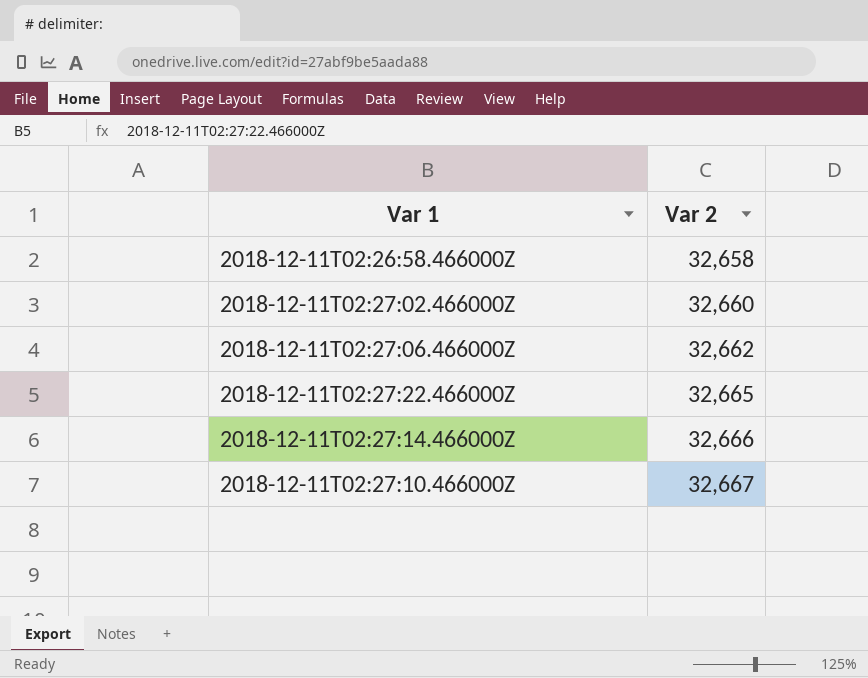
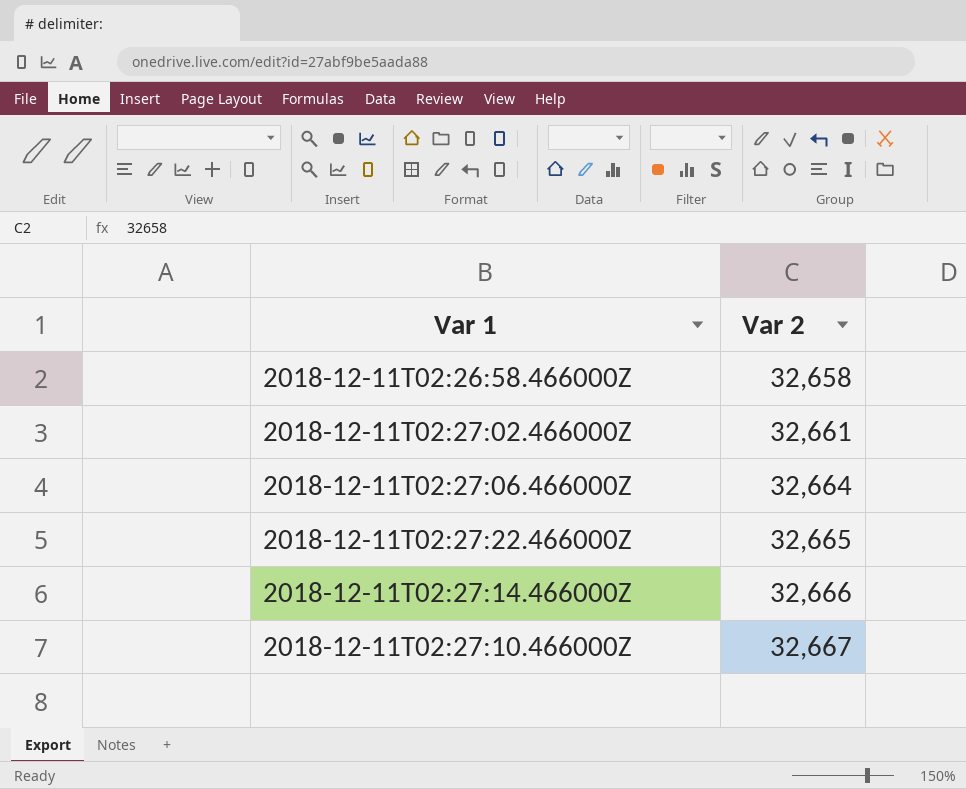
2018-12-11T02:27:02.466000Z | Var 2: 32,660 -> 32,661
2018-12-11T02:27:06.466000Z | Var 2: 32,662 -> 32,664

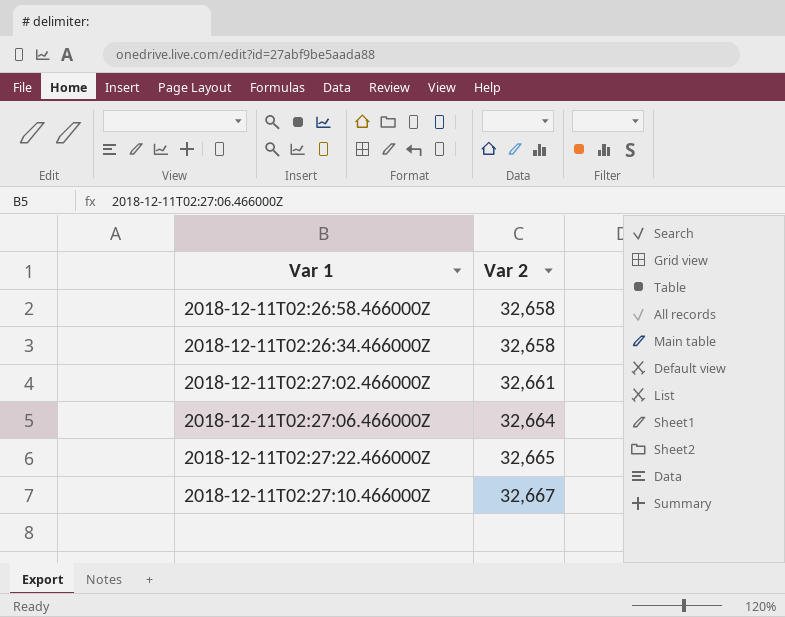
row 2018-12-11T02:27:14.466000Z: 32,666 -> none
row 2018-12-11T02:26:34.466000Z: none -> 32,658

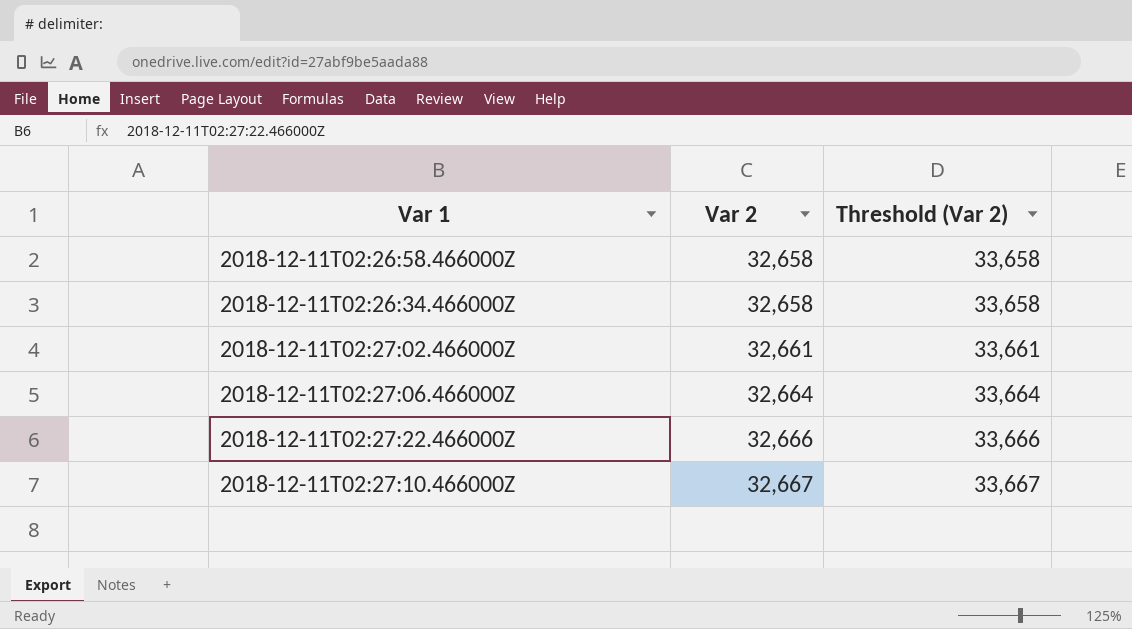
column Threshold (Var 2) | formula: none -> [Var 2] + 1000
2018-12-11T02:27:22.466000Z | Var 2: 32,665 -> 32,666

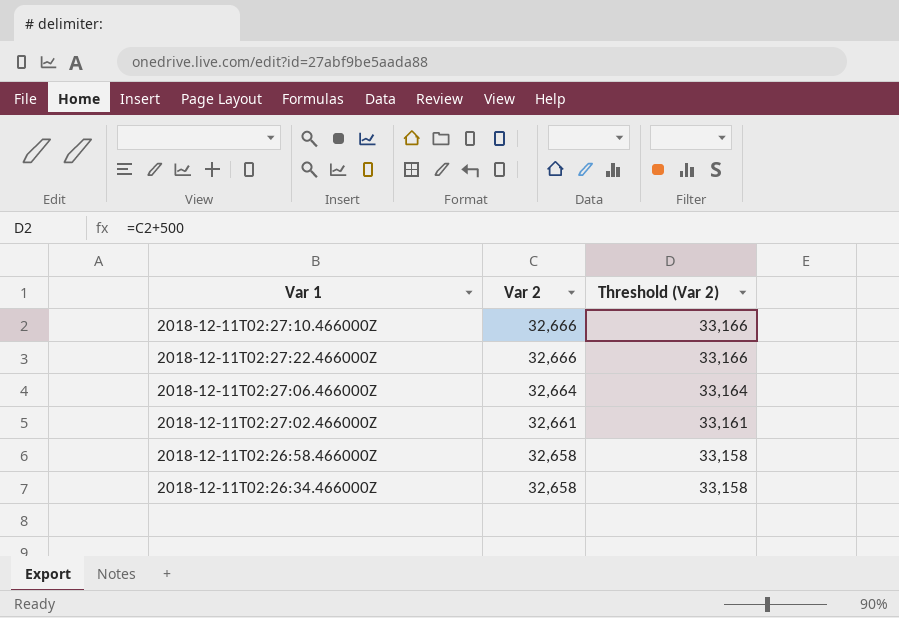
row order: Var 2 ascending -> Var 2 descending
column Threshold (Var 2) | formula: [Var 2] + 1000 -> [Var 2] + 500
2018-12-11T02:27:10.466000Z | Var 2: 32,667 -> 32,666

